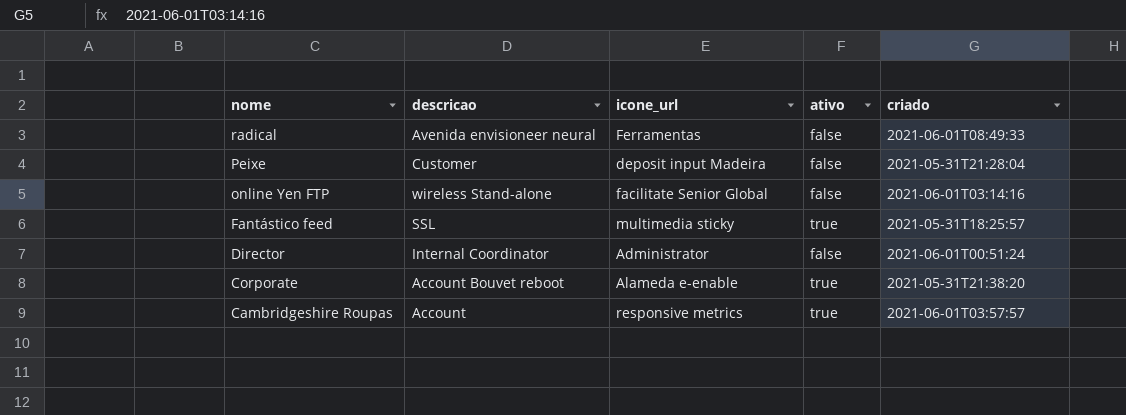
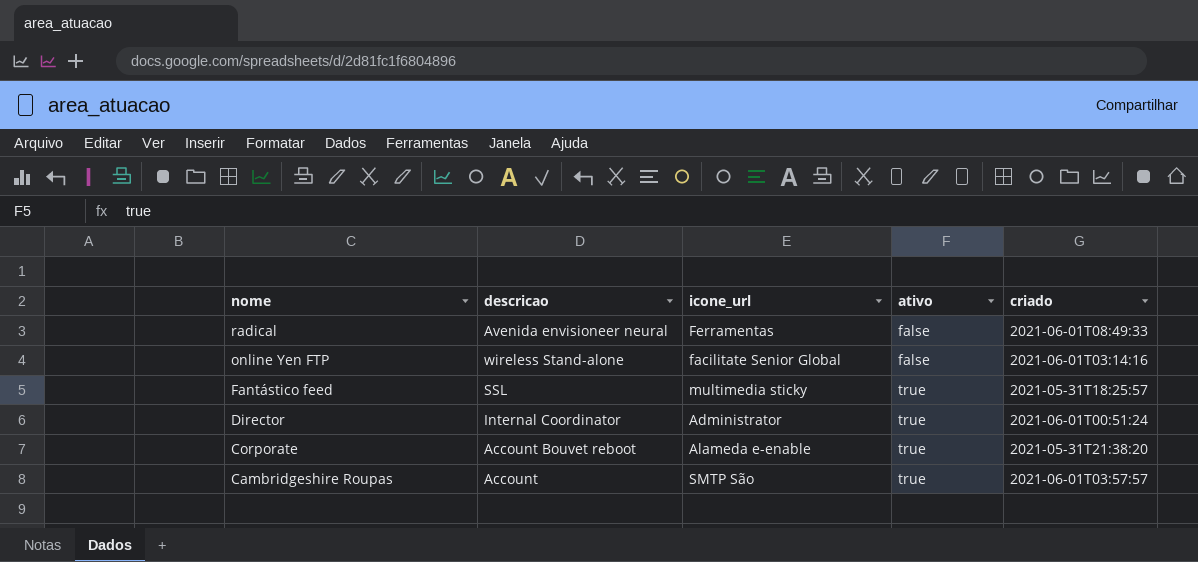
row Peixe: Customer | deposit input Madeira | false | 2021-05-31T21:28:04 -> none
Director | ativo: false -> true
Cambridgeshire Roupas | icone_url: responsive metrics -> SMTP São

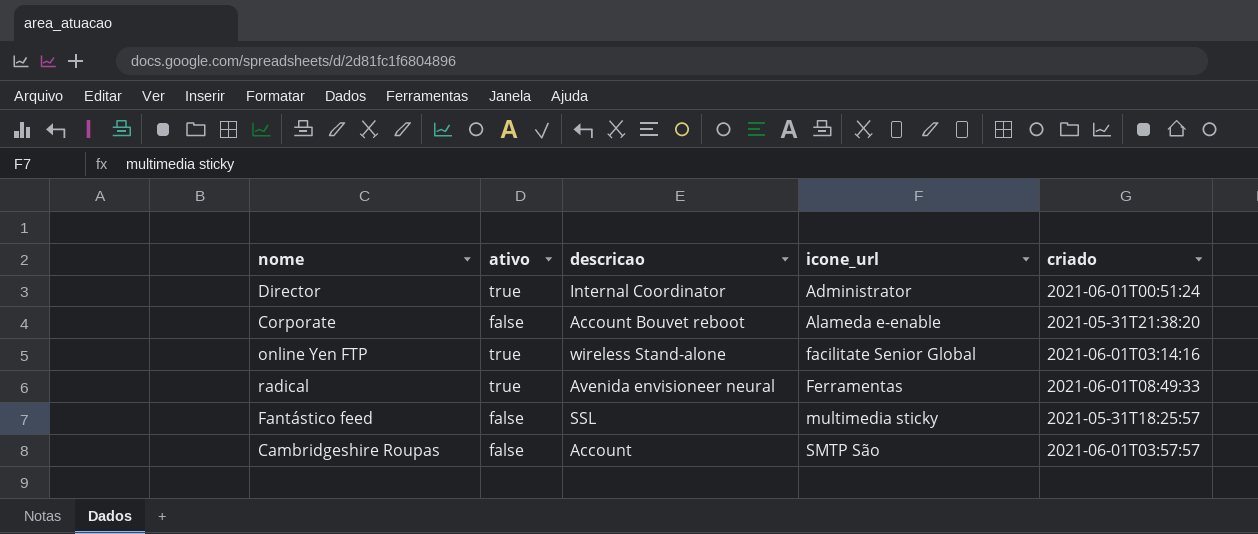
row order: nome descending -> icone_url ascending
column ativo | position: 4 -> 2
Corporate | ativo: true -> false
online Yen FTP | ativo: false -> true
radical | ativo: false -> true
Fantástico feed | ativo: true -> false
Cambridgeshire Roupas | ativo: true -> false

